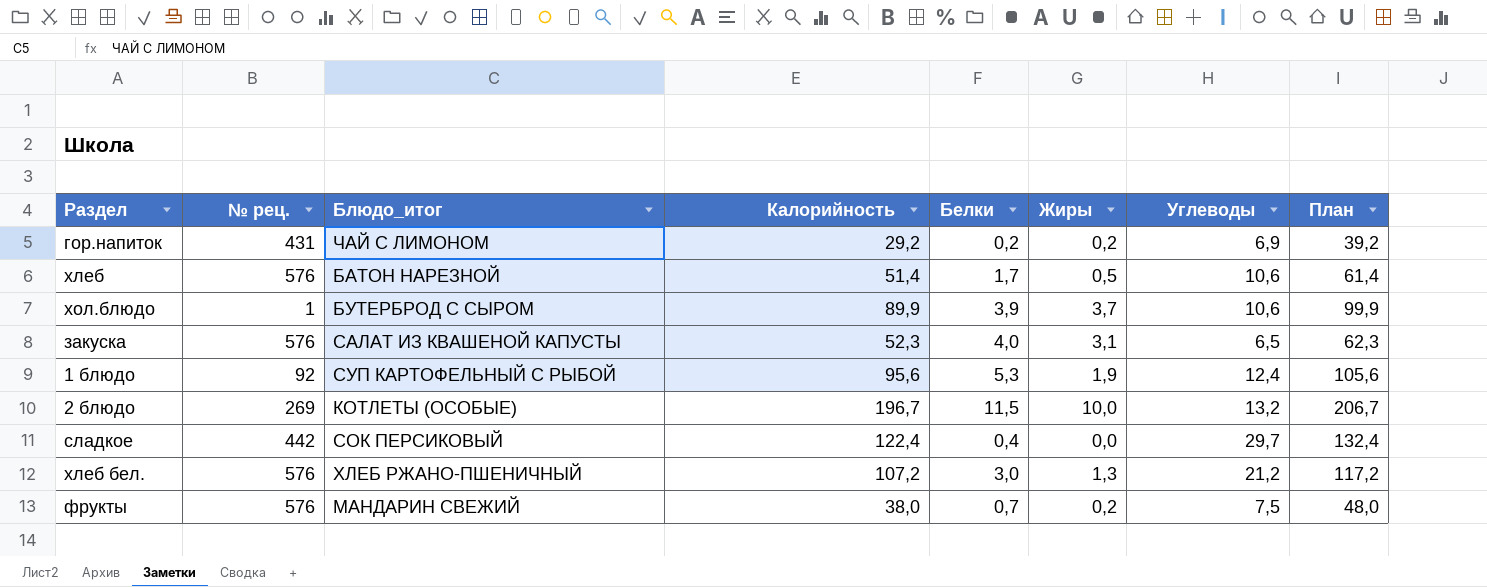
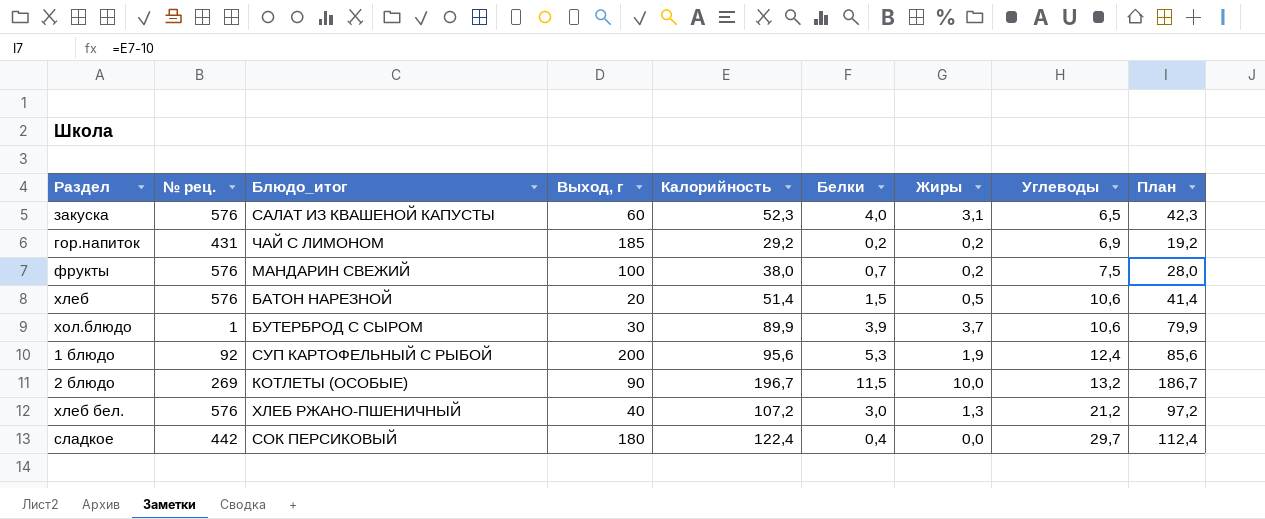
row order: none -> Углеводы ascending
column Выход, г | position: none -> 4
column План | formula: [Калорийность] + 10 -> [Калорийность] - 10
хлеб | Белки: 1,7 -> 1,5

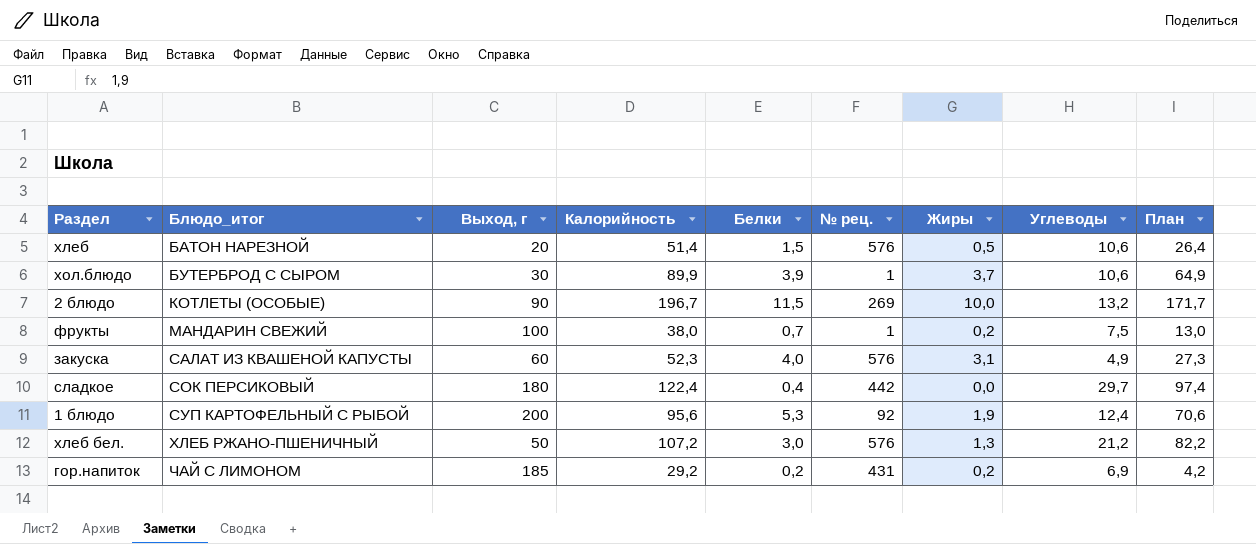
row order: Углеводы ascending -> Блюдо_итог ascending
column № рец. | position: 2 -> 6
column План | formula: [Калорийность] - 10 -> [Калорийность] - 25
фрукты | № рец.: 576 -> 1
закуска | Углеводы: 6,5 -> 4,9
хлеб бел. | Выход, г: 40 -> 50

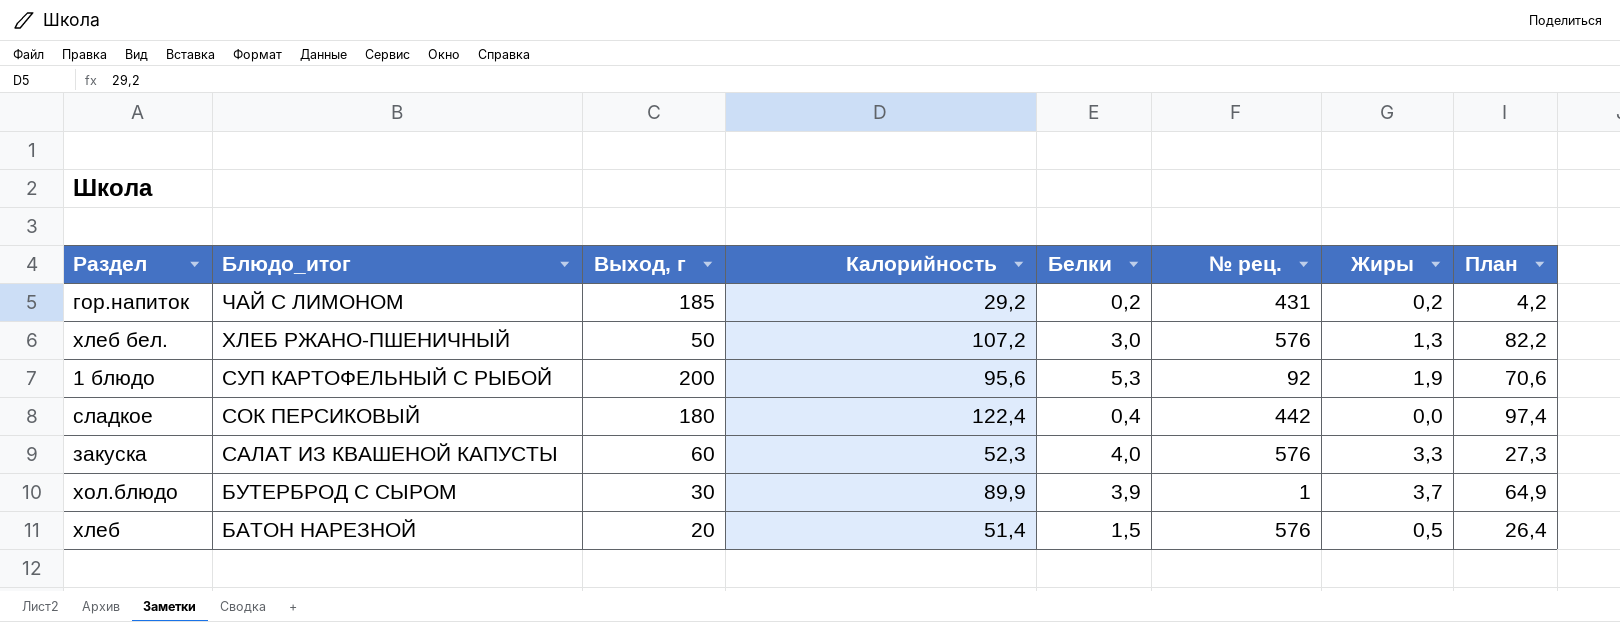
row order: Блюдо_итог ascending -> Блюдо_итог descending
column Углеводы | position: 8 -> none
row 2 блюдо: КОТЛЕТЫ (ОСОБЫЕ) | 90 | 196,7 | 11,5 | 269 | 10,0 | 13,2 | 171,7 -> none
row фрукты: МАНДАРИН СВЕЖИЙ | 100 | 38,0 | 0,7 | 1 | 0,2 | 7,5 | 13,0 -> none
закуска | Жиры: 3,1 -> 3,3

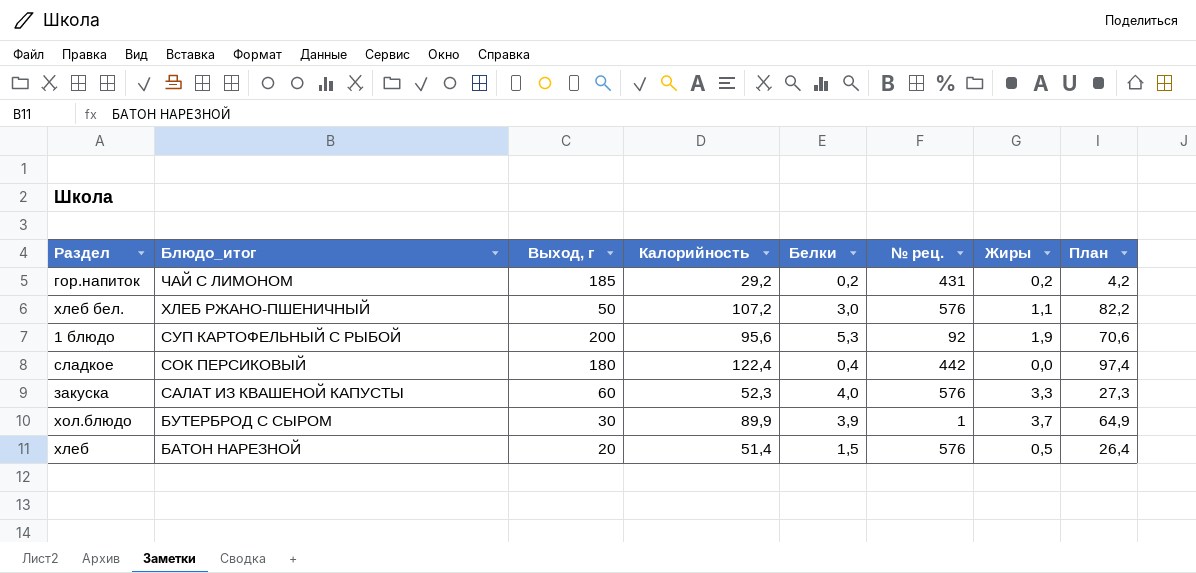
хлеб бел. | Жиры: 1,3 -> 1,1

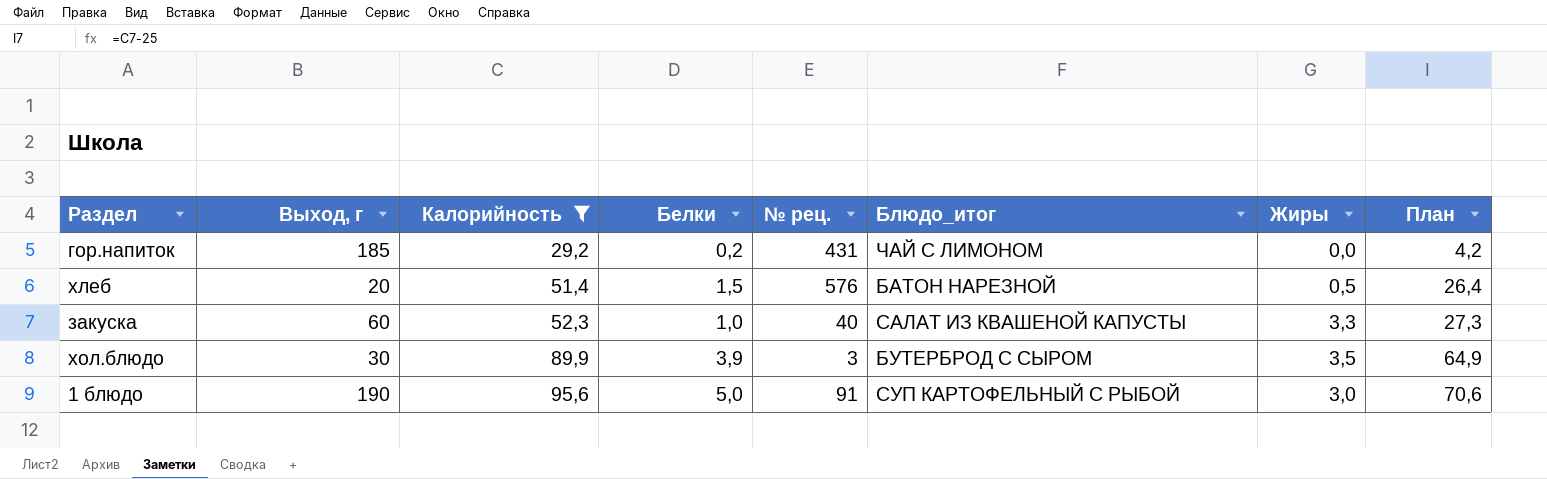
filter: none -> Калорийность <= 95,6
row order: Блюдо_итог descending -> Калорийность ascending
column Блюдо_итог | position: 2 -> 6
гор.напиток | Жиры: 0,2 -> 0,0
закуска | Белки: 4,0 -> 1,0
закуска | № рец.: 576 -> 40
хол.блюдо | № рец.: 1 -> 3
хол.блюдо | Жиры: 3,7 -> 3,5
1 блюдо | Выход, г: 200 -> 190
1 блюдо | Белки: 5,3 -> 5,0
1 блюдо | № рец.: 92 -> 91
1 блюдо | Жиры: 1,9 -> 3,0

